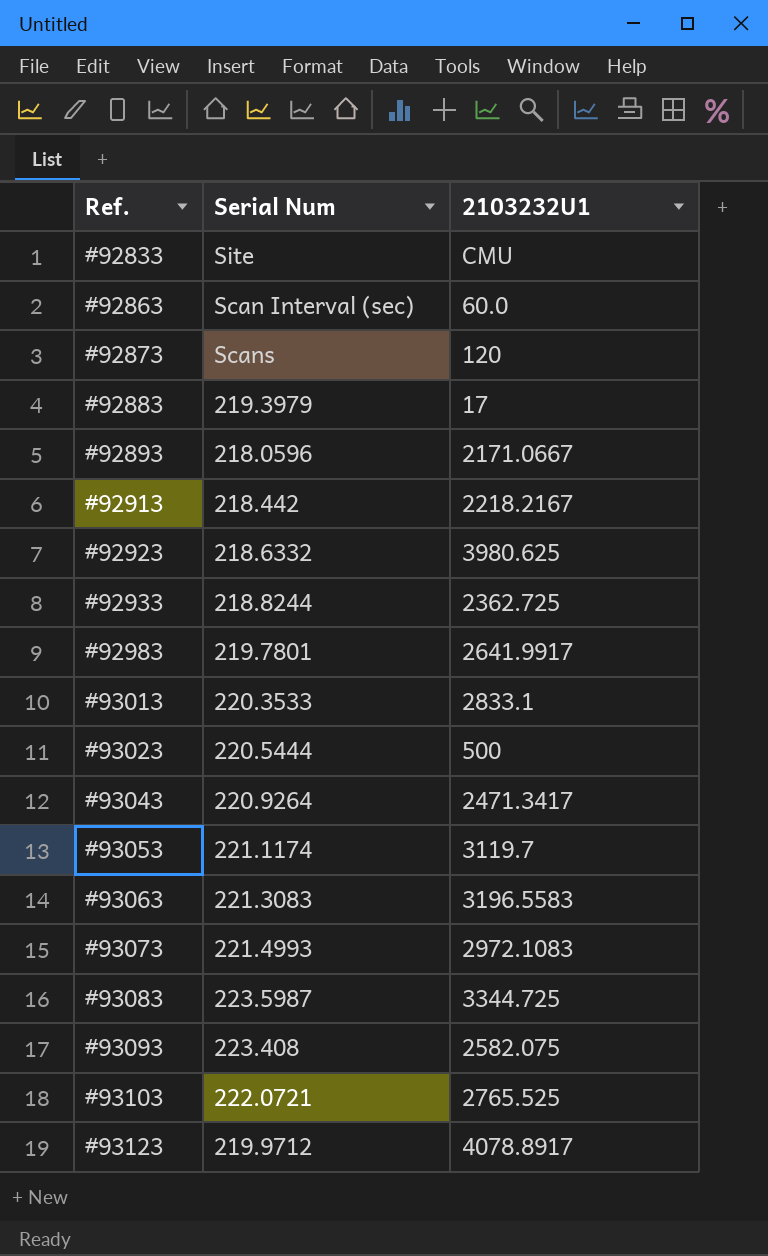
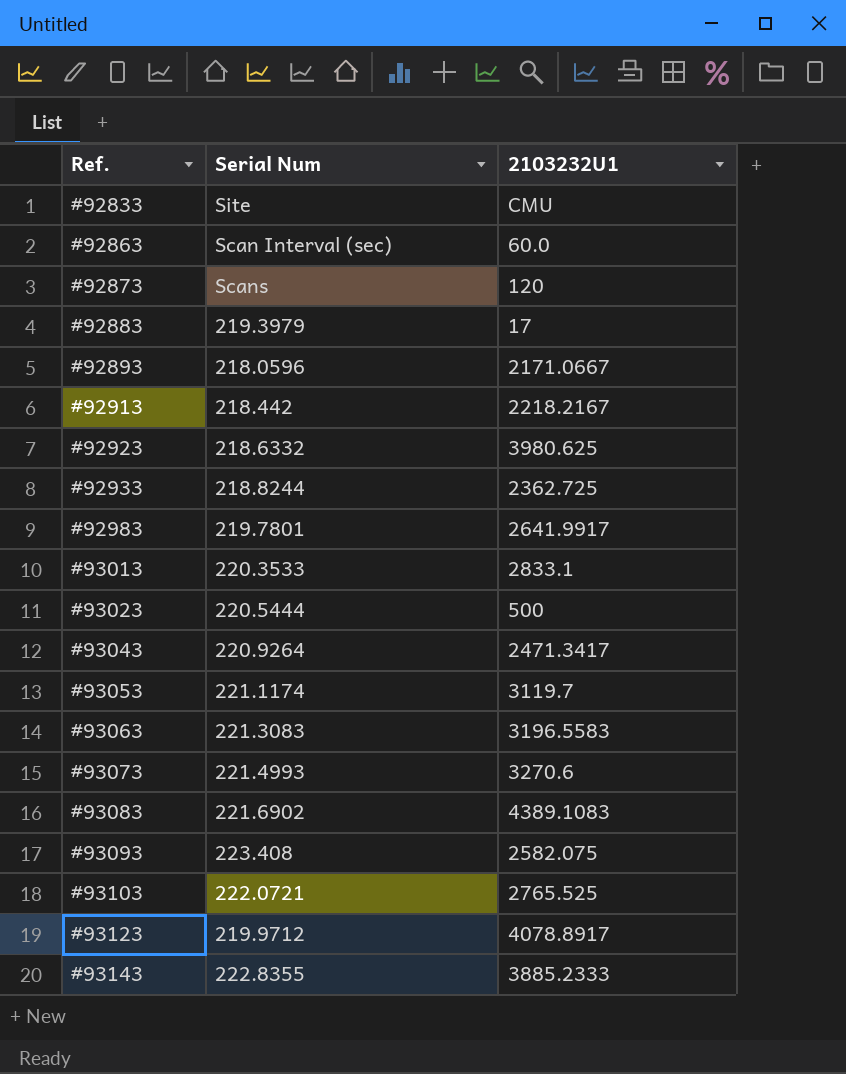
#93073 | 2103232U1: 2972.1083 -> 3270.6
#93083 | Serial Num: 223.5987 -> 221.6902
#93083 | 2103232U1: 3344.725 -> 4389.1083
row #93143: none -> 222.8355 | 3885.2333

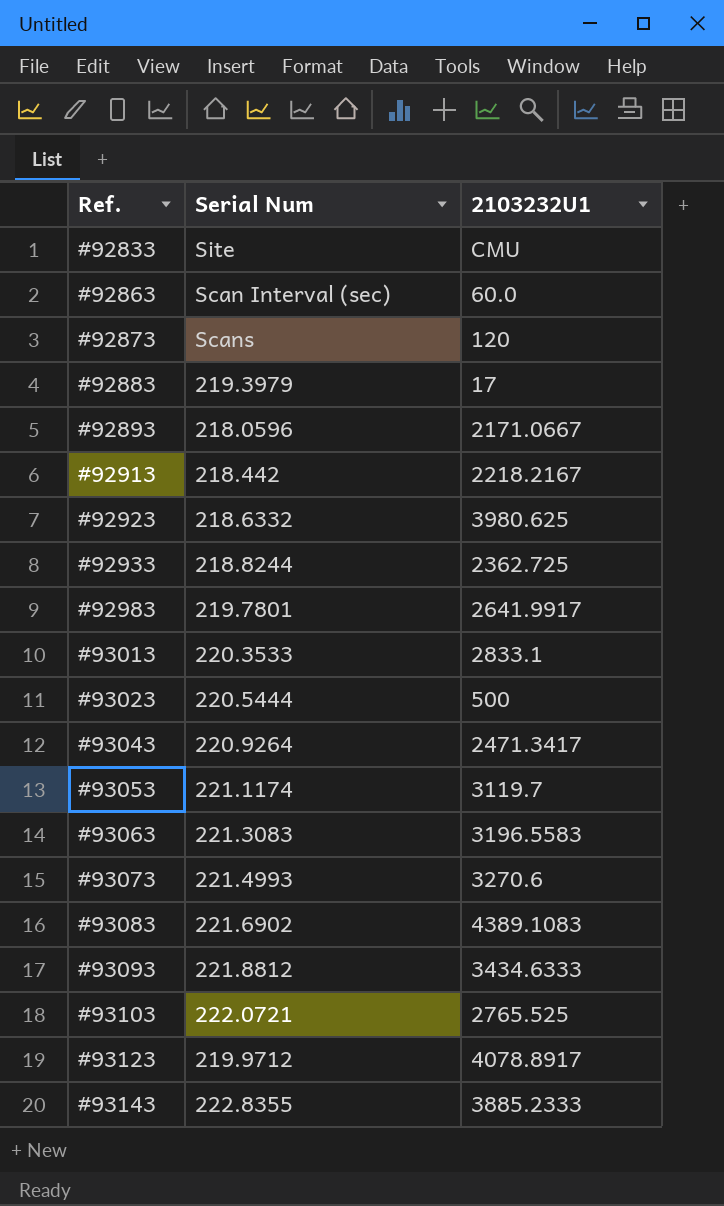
#93093 | Serial Num: 223.408 -> 221.8812
#93093 | 2103232U1: 2582.075 -> 3434.6333

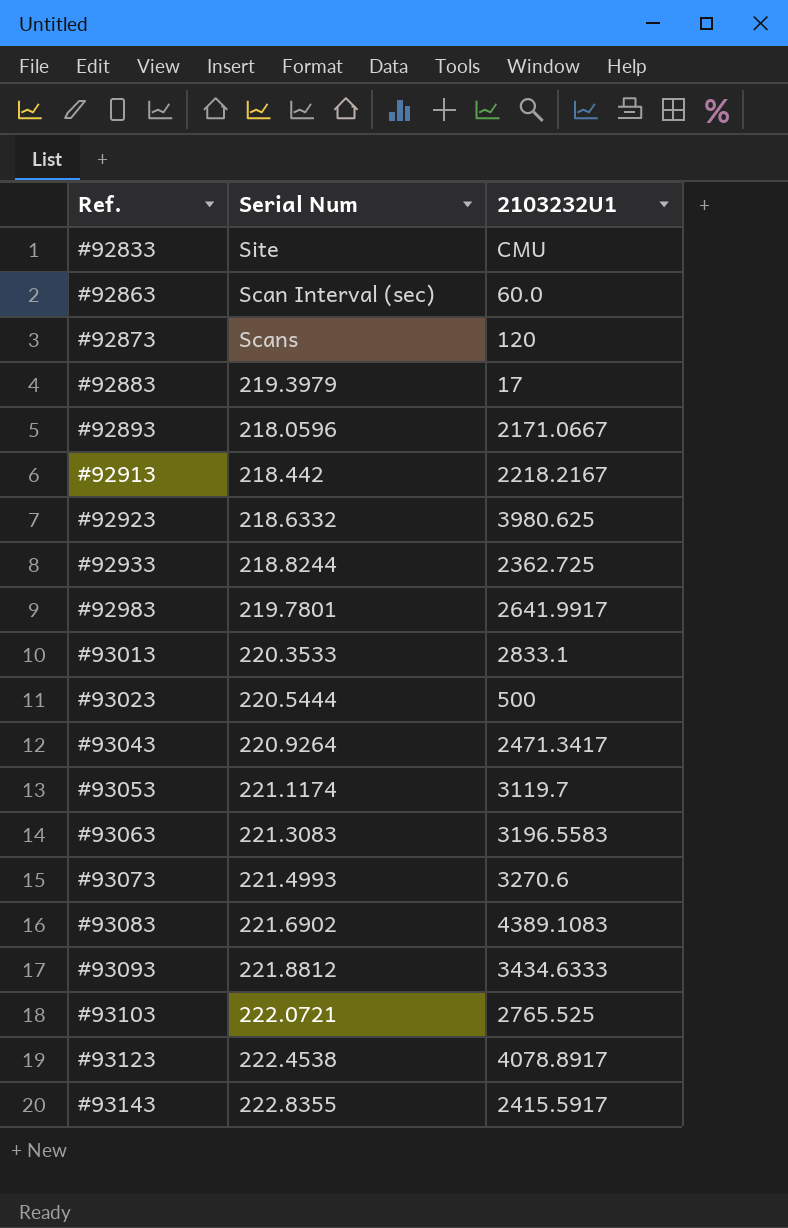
#93123 | Serial Num: 219.9712 -> 222.4538
#93143 | 2103232U1: 3885.2333 -> 2415.5917

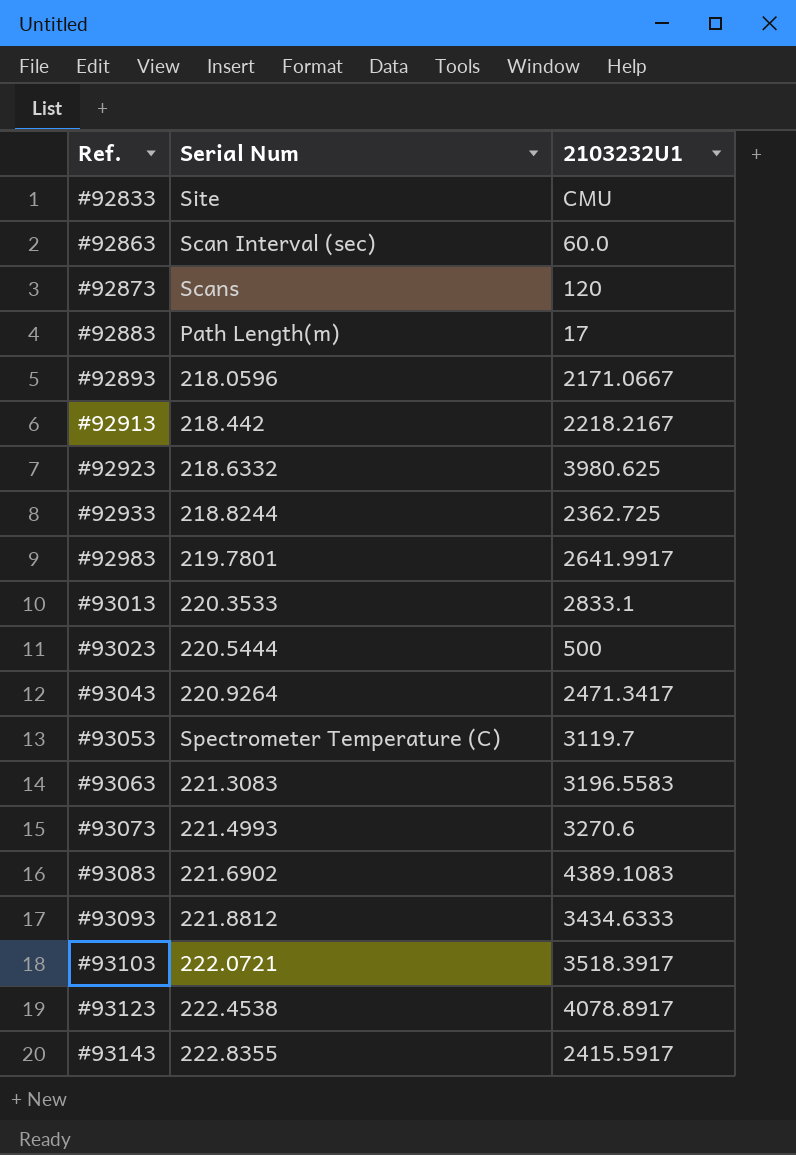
#92883 | Serial Num: 219.3979 -> Path Length(m)
#93053 | Serial Num: 221.1174 -> Spectrometer Temperature (C)
#93103 | 2103232U1: 2765.525 -> 3518.3917

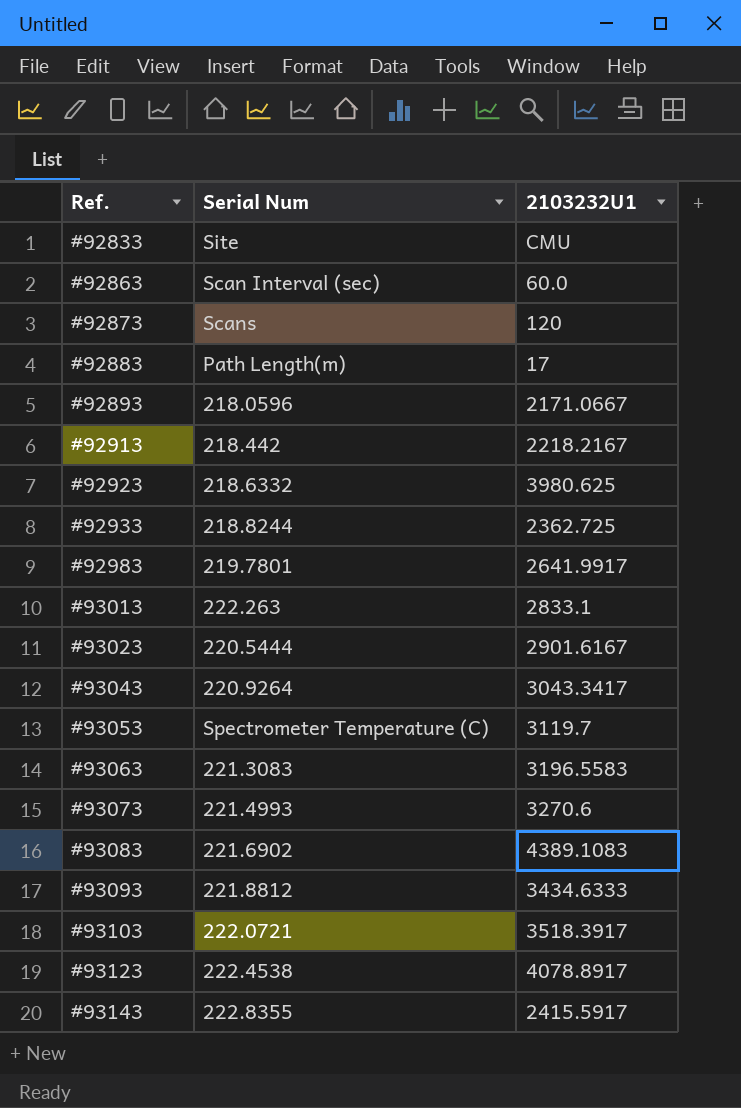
#93013 | Serial Num: 220.3533 -> 222.263
#93023 | 2103232U1: 500 -> 2901.6167
#93043 | 2103232U1: 2471.3417 -> 3043.3417

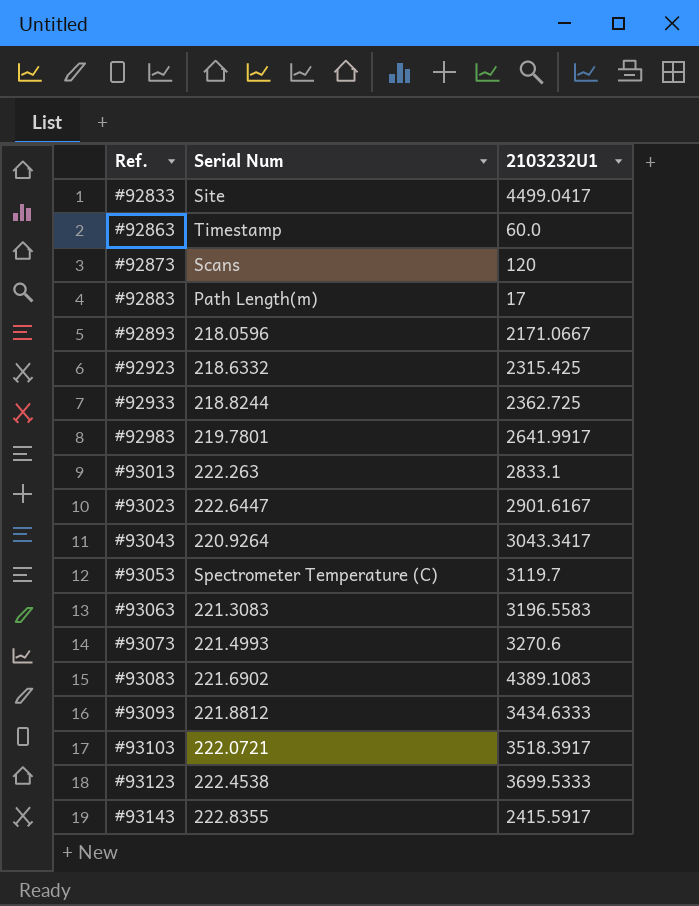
row #92913: 218.442 | 2218.2167 -> none
#92833 | 2103232U1: CMU -> 4499.0417
#92863 | Serial Num: Scan Interval (sec) -> Timestamp
#92923 | 2103232U1: 3980.625 -> 2315.425
#93023 | Serial Num: 220.5444 -> 222.6447
#93123 | 2103232U1: 4078.8917 -> 3699.5333

